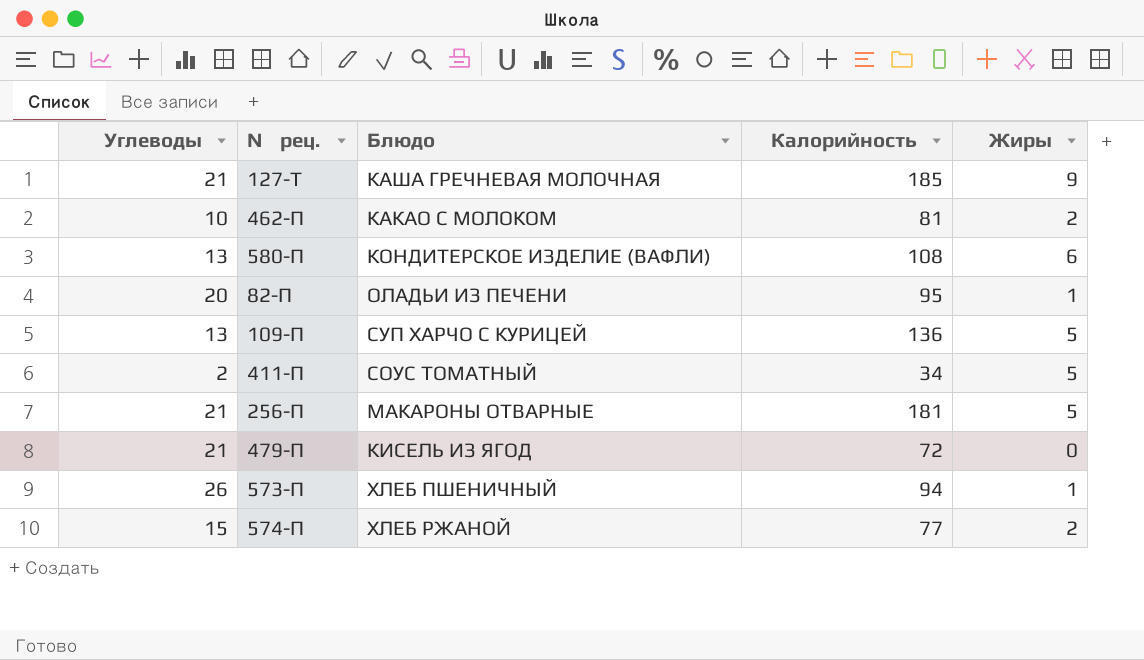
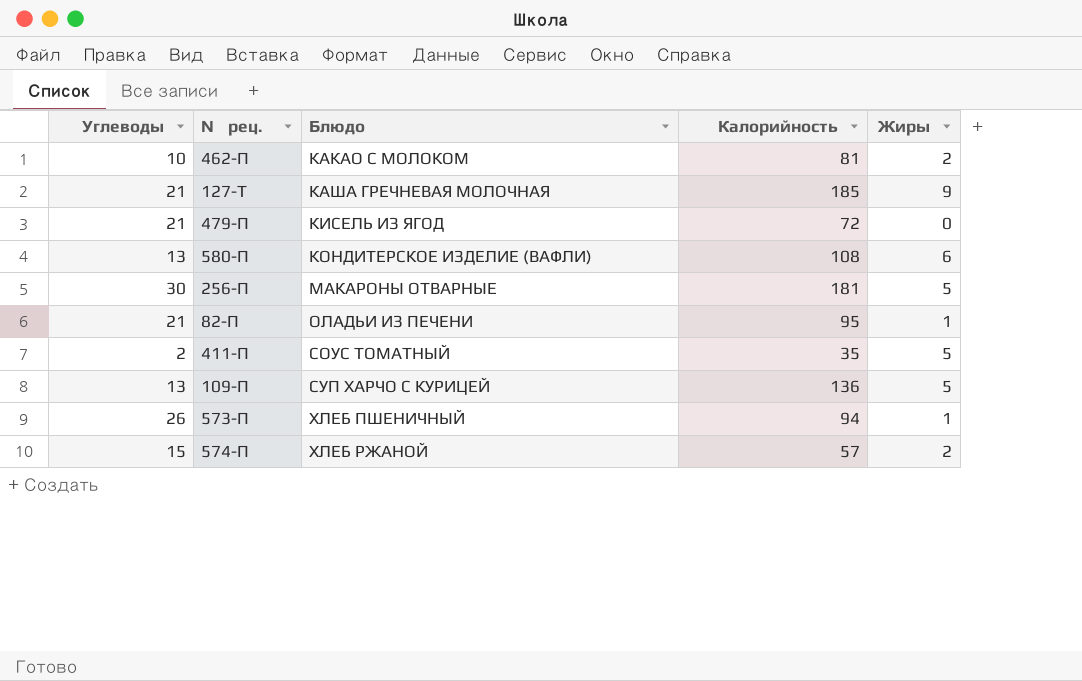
row order: none -> Блюдо ascending
256-П | Углеводы: 21 -> 30
82-П | Углеводы: 20 -> 21
411-П | Калорийность: 34 -> 35
574-П | Калорийность: 77 -> 57

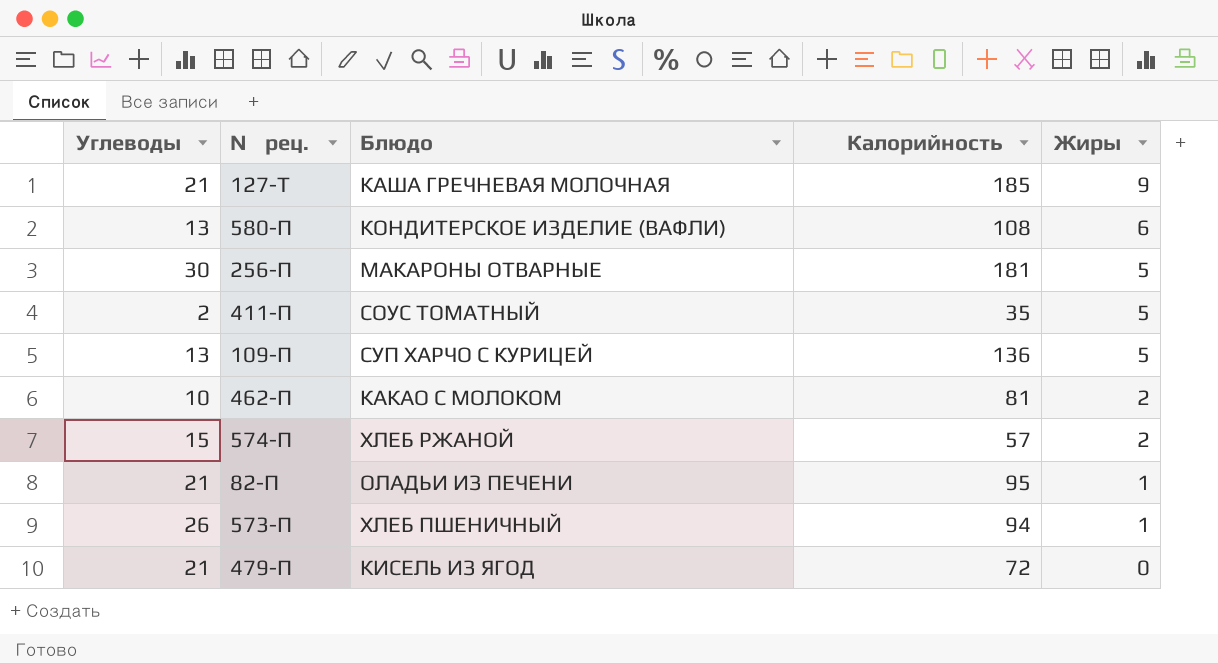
row order: Блюдо ascending -> Жиры descending

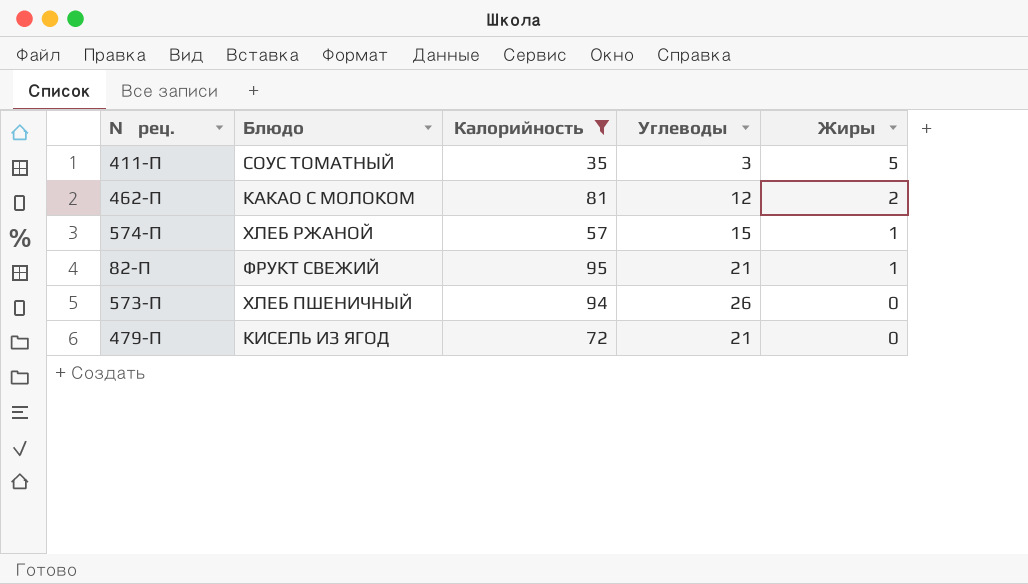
filter: none -> Калорийность <= 95
column Углеводы | position: 1 -> 4
411-П | Углеводы: 2 -> 3
462-П | Углеводы: 10 -> 12
574-П | Жиры: 2 -> 1
82-П | Блюдо: ОЛАДЬИ ИЗ ПЕЧЕНИ -> ФРУКТ СВЕЖИЙ
573-П | Жиры: 1 -> 0

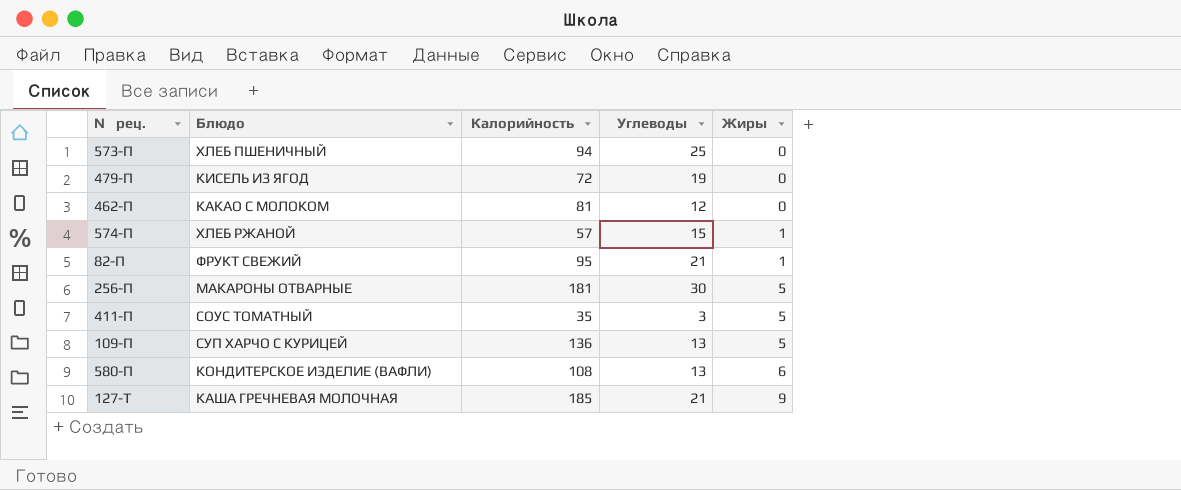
filter: Калорийность <= 95 -> none
row order: Жиры descending -> Жиры ascending
573-П | Углеводы: 26 -> 25
479-П | Углеводы: 21 -> 19
462-П | Жиры: 2 -> 0

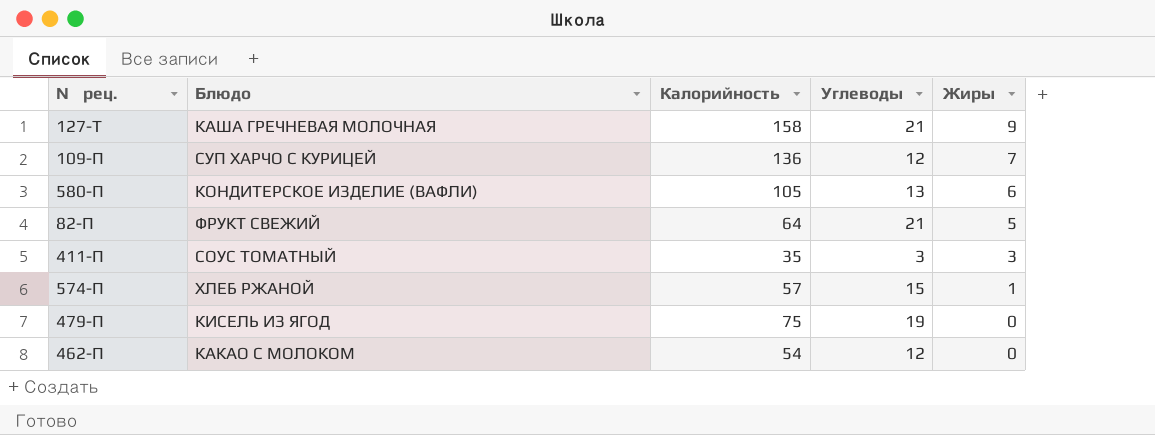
row order: Жиры ascending -> Жиры descending
row 573-П: ХЛЕБ ПШЕНИЧНЫЙ | 94 | 25 | 0 -> none
row 256-П: МАКАРОНЫ ОТВАРНЫЕ | 181 | 30 | 5 -> none
127-Т | Калорийность: 185 -> 158
109-П | Углеводы: 13 -> 12
109-П | Жиры: 5 -> 7
580-П | Калорийность: 108 -> 105
82-П | Калорийность: 95 -> 64
82-П | Жиры: 1 -> 5
411-П | Жиры: 5 -> 3
479-П | Калорийность: 72 -> 75
462-П | Калорийность: 81 -> 54

